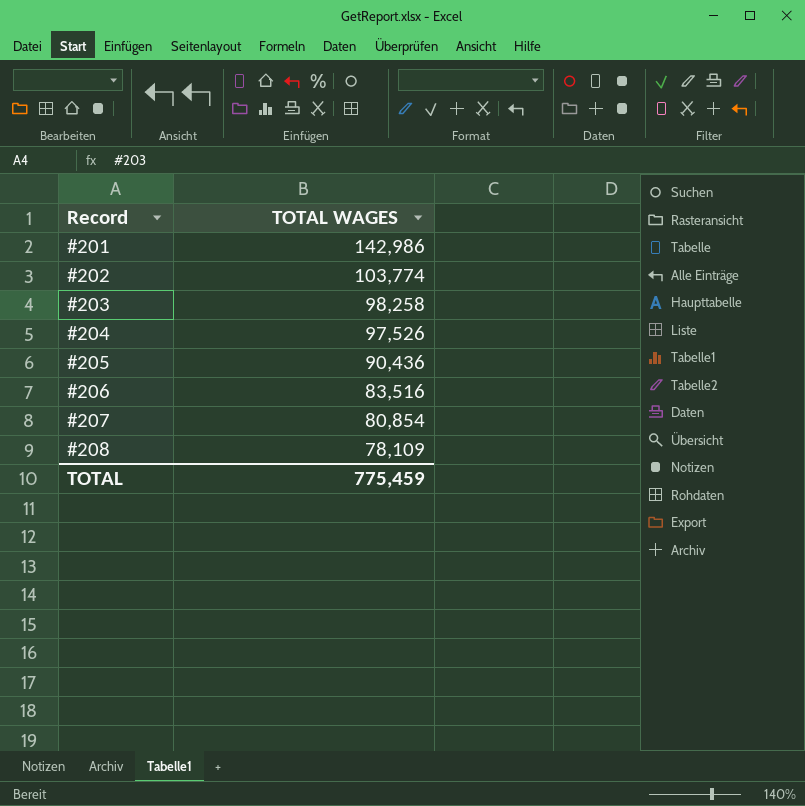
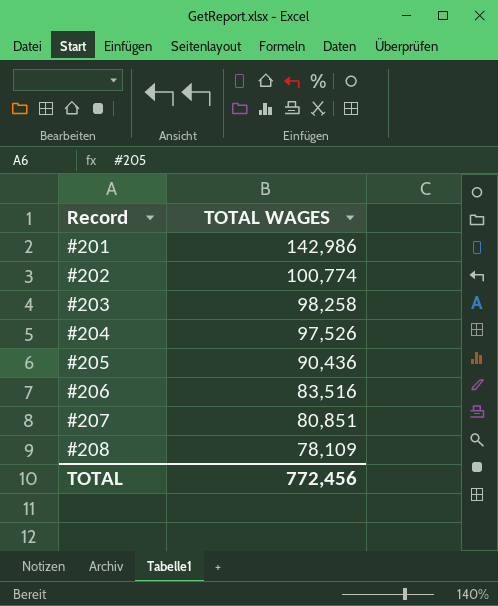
#202 | TOTAL WAGES: 103,774 -> 100,774
#207 | TOTAL WAGES: 80,854 -> 80,851
TOTAL | TOTAL WAGES: 775,459 -> 772,456

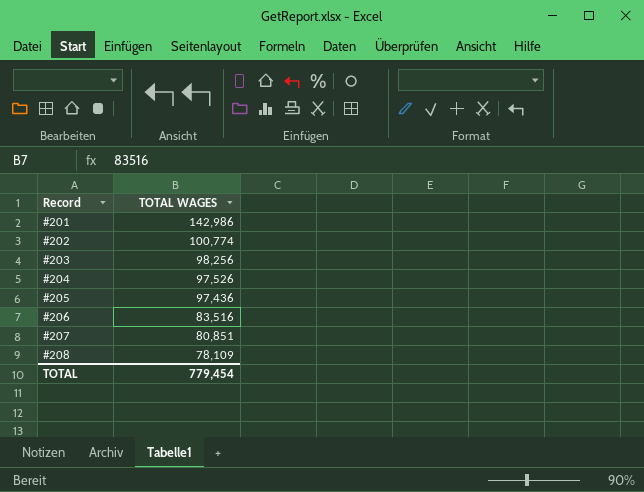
#203 | TOTAL WAGES: 98,258 -> 98,256
#205 | TOTAL WAGES: 90,436 -> 97,436
TOTAL | TOTAL WAGES: 772,456 -> 779,454

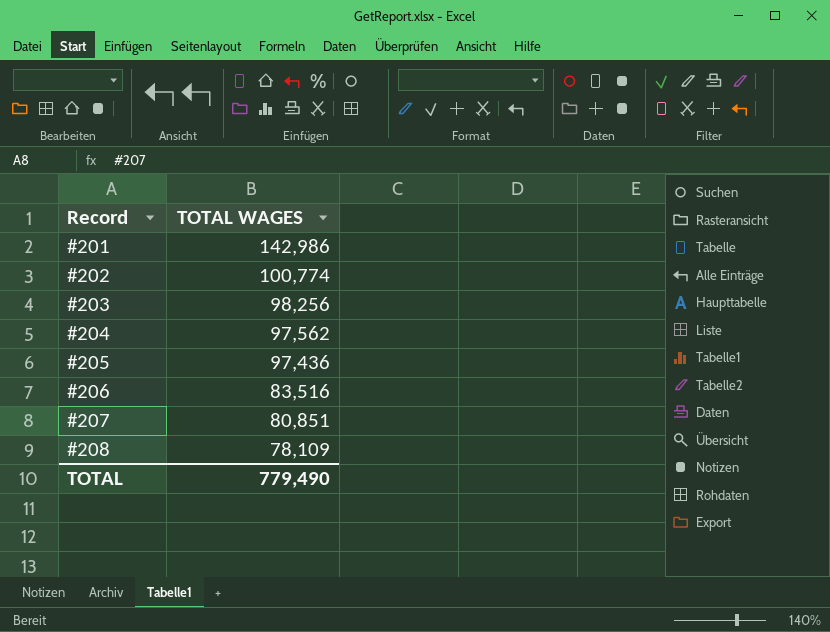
#204 | TOTAL WAGES: 97,526 -> 97,562
TOTAL | TOTAL WAGES: 779,454 -> 779,490

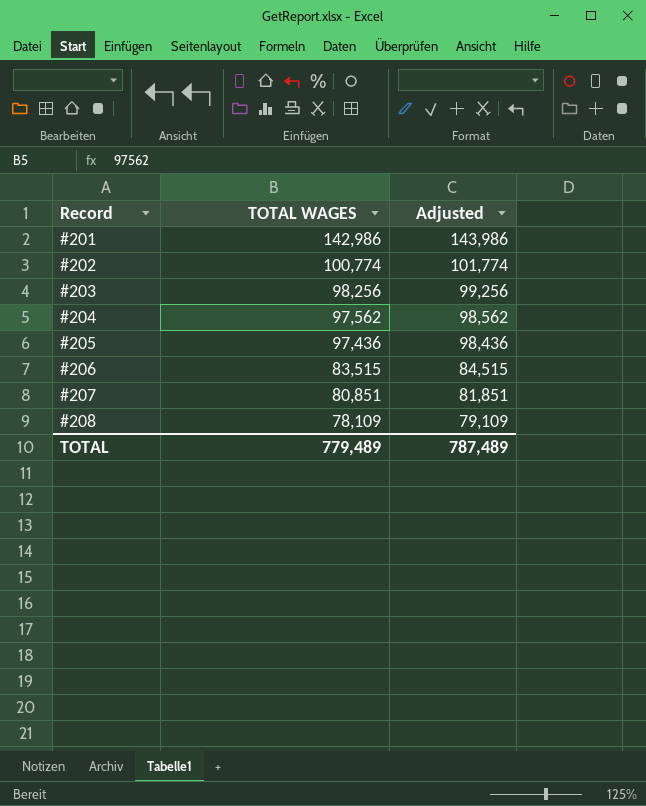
column Adjusted | formula: none -> [TOTAL WAGES] + 1000
#206 | TOTAL WAGES: 83,516 -> 83,515
TOTAL | TOTAL WAGES: 779,490 -> 779,489

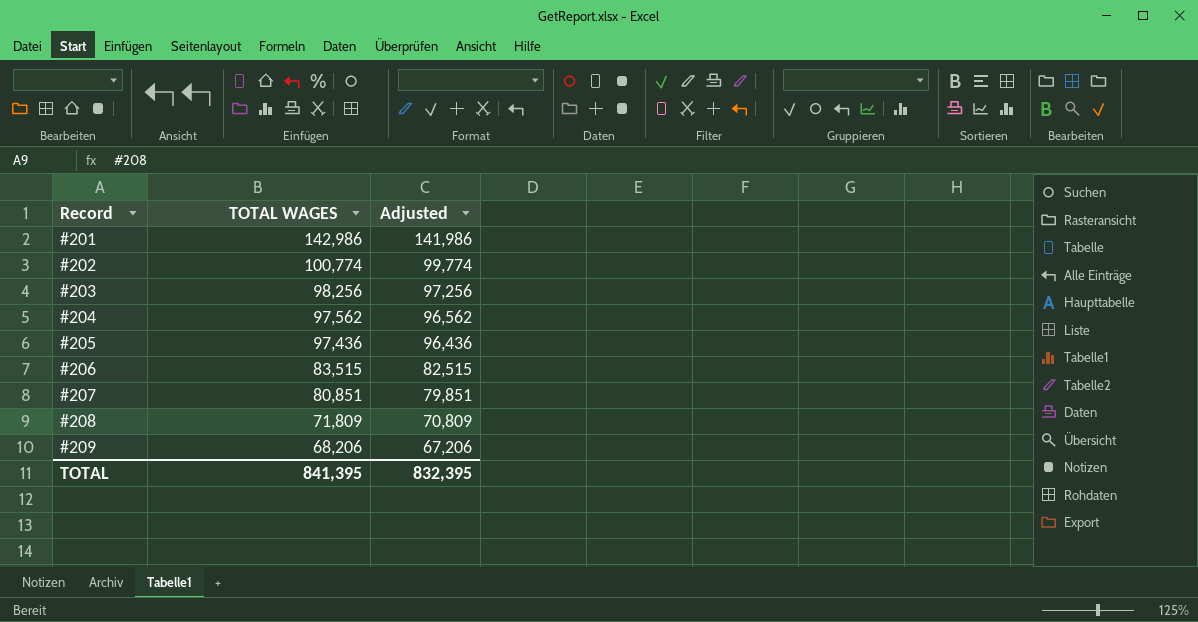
column Adjusted | formula: [TOTAL WAGES] + 1000 -> [TOTAL WAGES] - 1000
#208 | TOTAL WAGES: 78,109 -> 71,809
row #209: none -> 68,206 | 67,206
TOTAL | TOTAL WAGES: 779,489 -> 841,395
TOTAL | Adjusted: 787,489 -> 832,395

